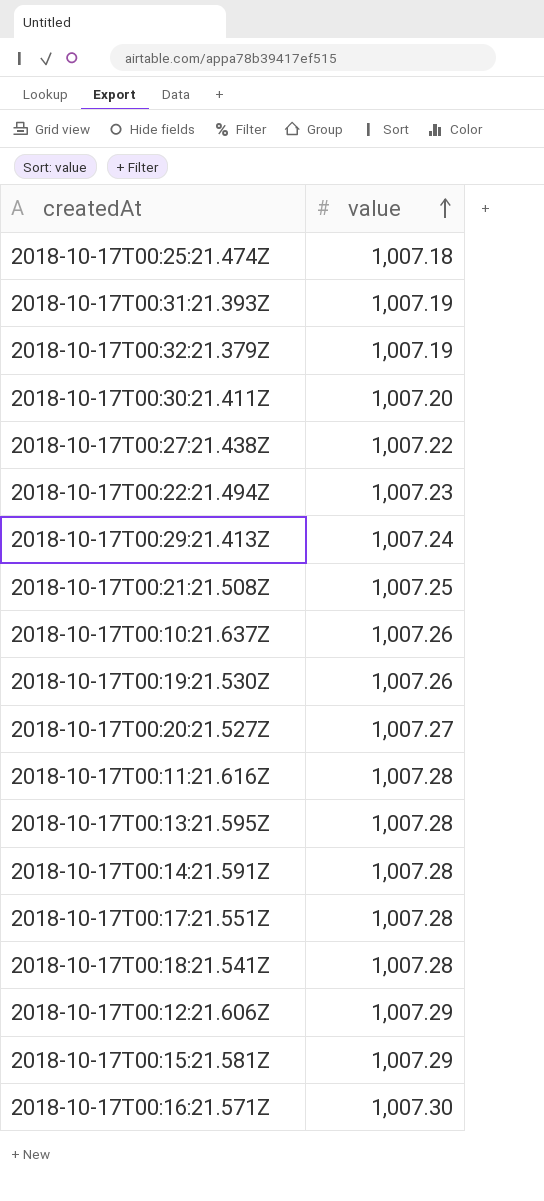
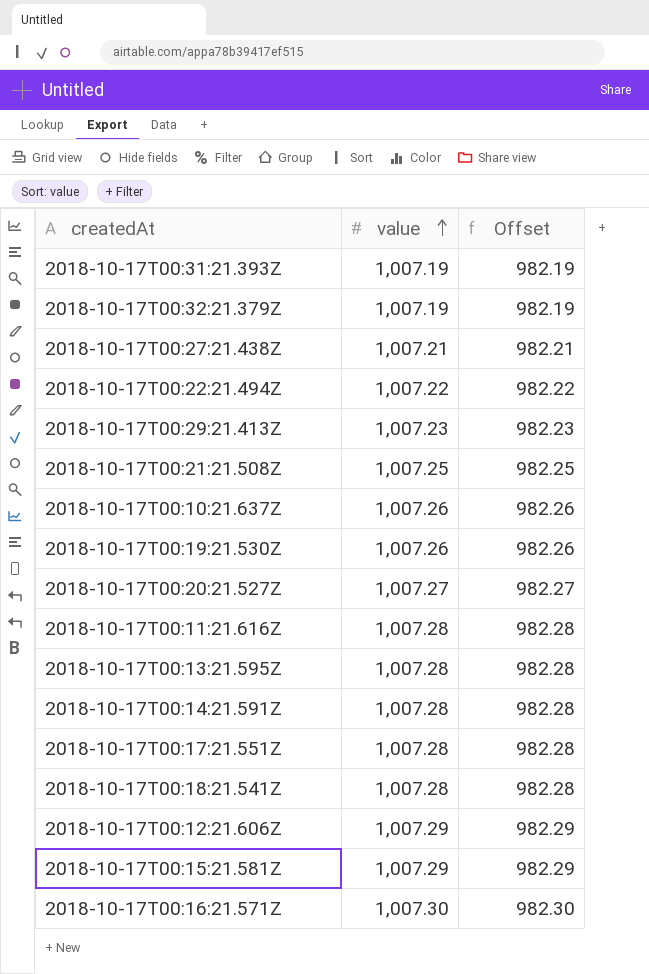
column Offset | formula: none -> [value] - 25
row 2018-10-17T00:25:21.474Z: 1,007.18 -> none
row 2018-10-17T00:30:21.411Z: 1,007.20 -> none
2018-10-17T00:27:21.438Z | value: 1,007.22 -> 1,007.21
2018-10-17T00:22:21.494Z | value: 1,007.23 -> 1,007.22
2018-10-17T00:29:21.413Z | value: 1,007.24 -> 1,007.23

